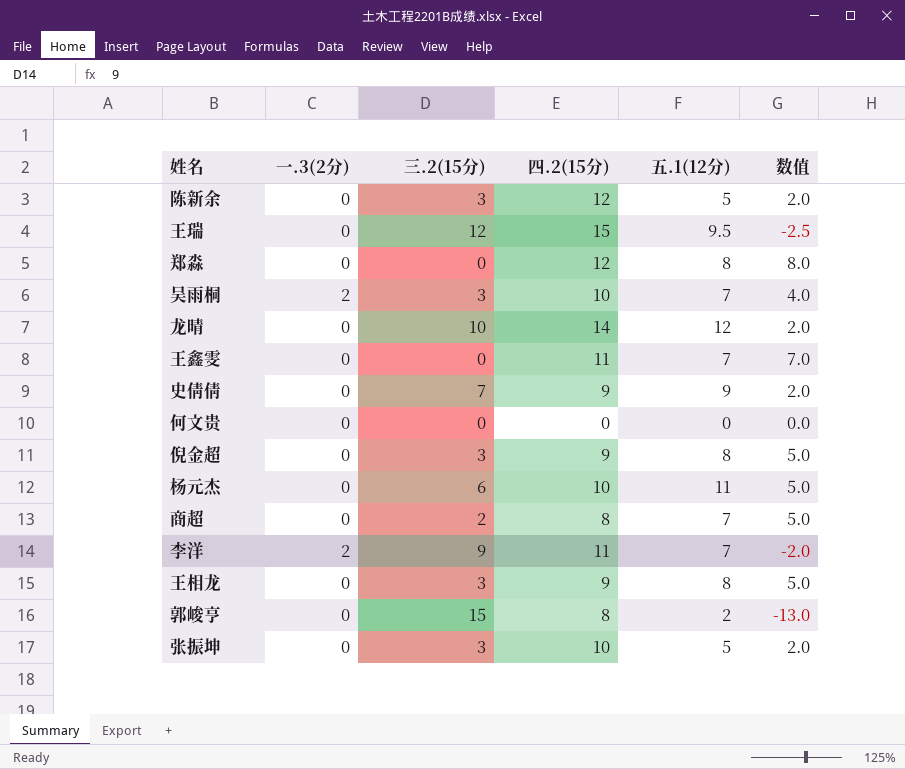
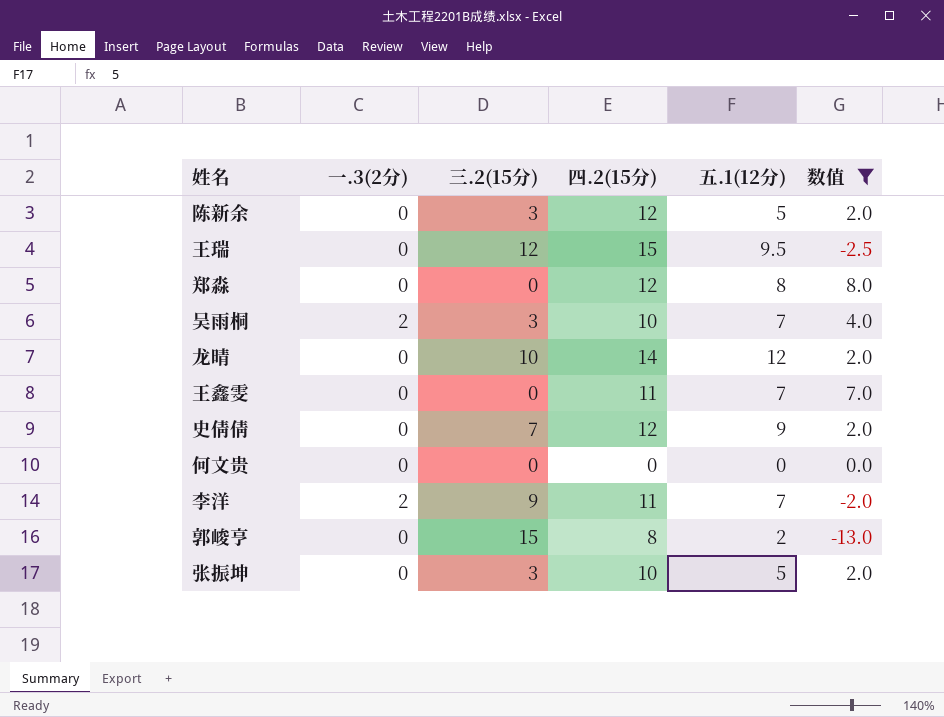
filter: none -> 数值 != 5.0
史倩倩 | 四.2(15分): 9 -> 12

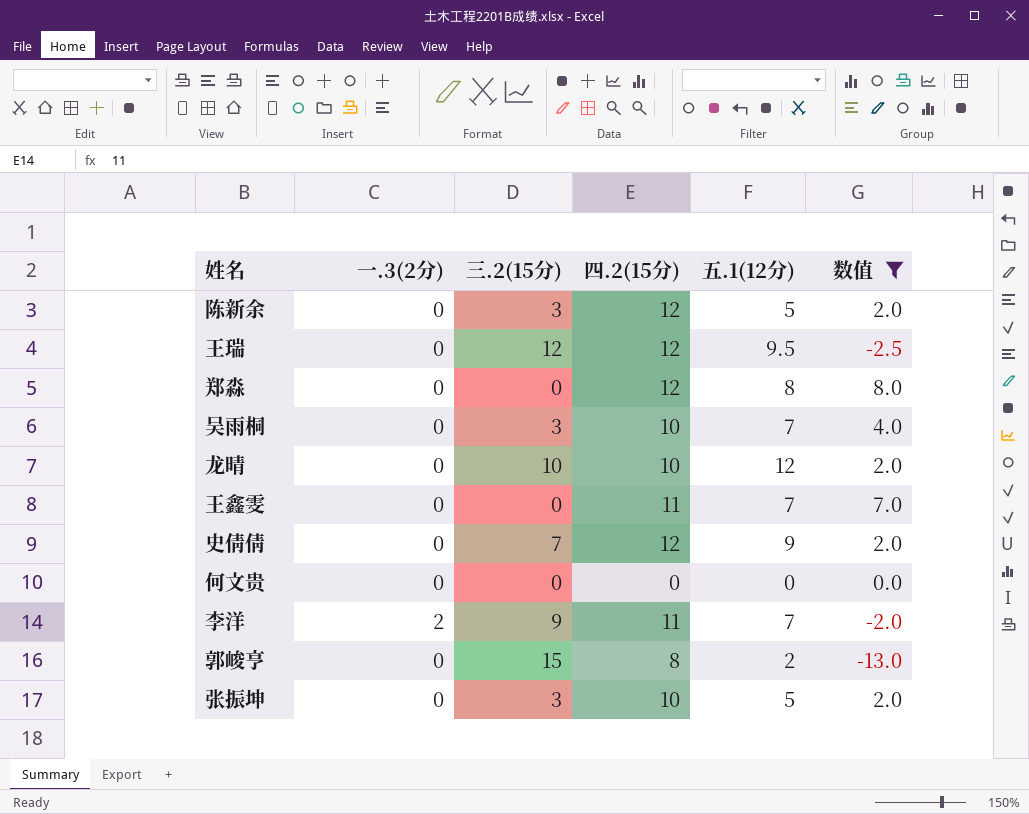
王瑞 | 四.2(15分): 15 -> 12
吴雨桐 | 一.3(2分): 2 -> 0
龙晴 | 四.2(15分): 14 -> 10

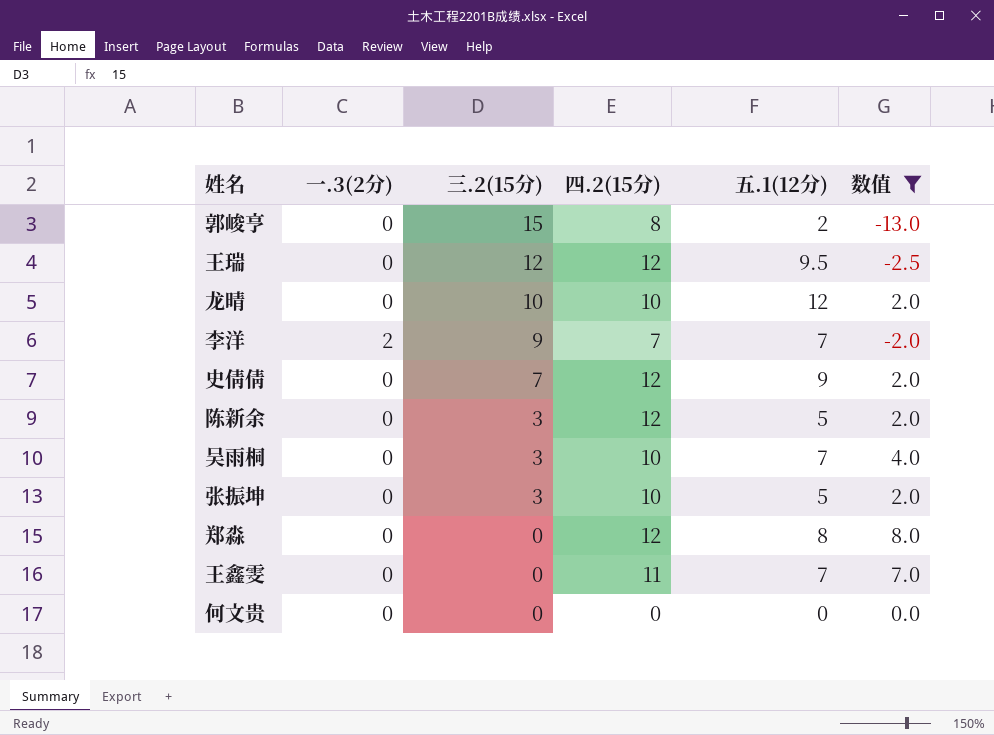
row order: none -> 三.2(15分) descending
李洋 | 四.2(15分): 11 -> 7

